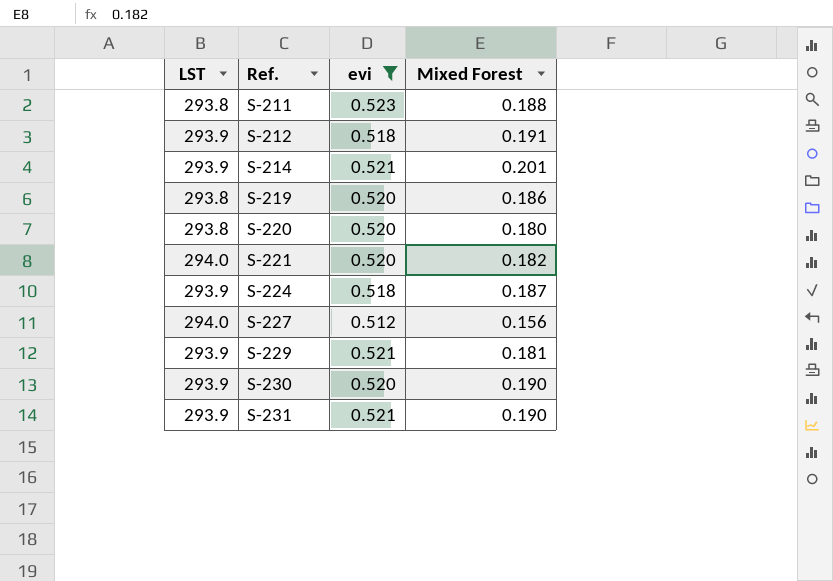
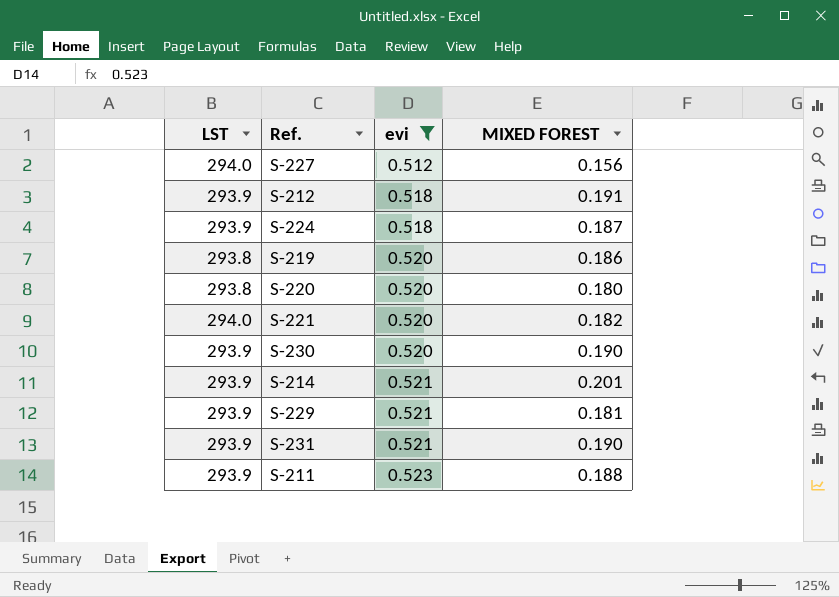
row order: Ref. ascending -> evi ascending
column name: Mixed Forest -> MIXED FOREST
S-211 | LST: 293.8 -> 293.9

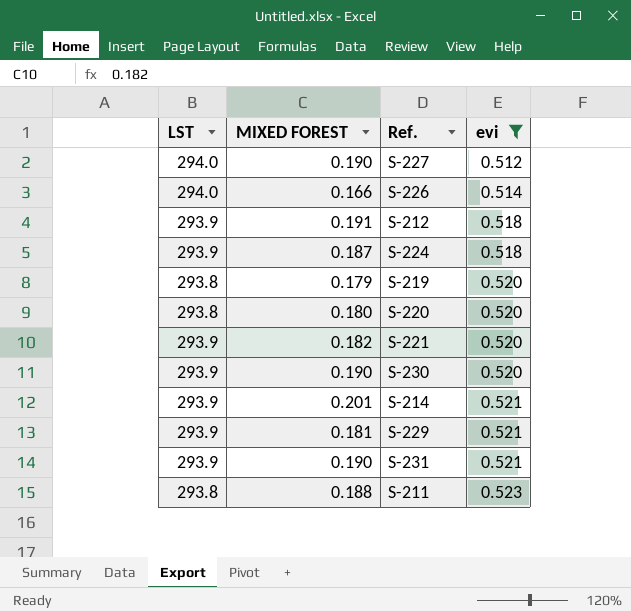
column MIXED FOREST | position: 4 -> 2
S-227 | MIXED FOREST: 0.156 -> 0.190
row S-226: none -> 294.0 | 0.166 | 0.514
S-219 | MIXED FOREST: 0.186 -> 0.179
S-221 | LST: 294.0 -> 293.9
S-211 | LST: 293.9 -> 293.8

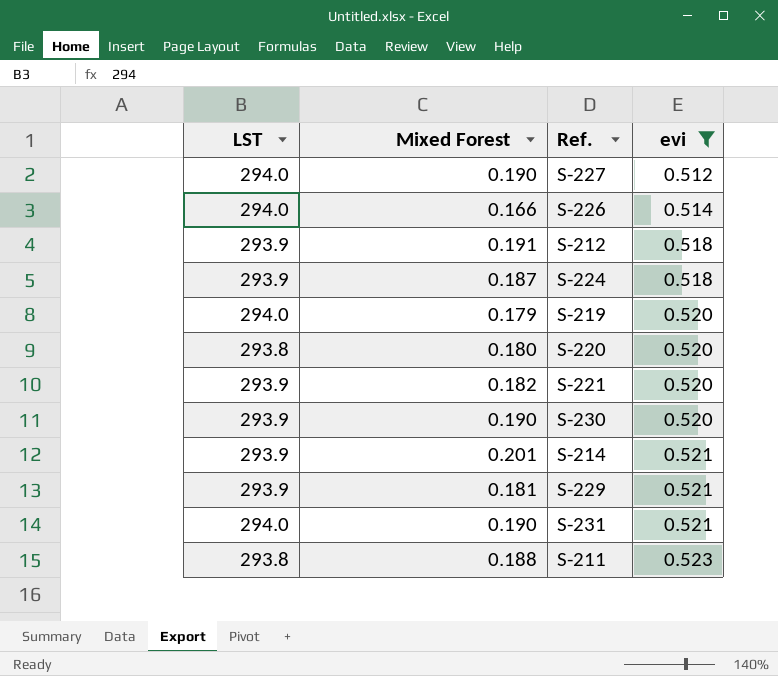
column name: MIXED FOREST -> Mixed Forest
S-219 | LST: 293.8 -> 294.0
S-231 | LST: 293.9 -> 294.0

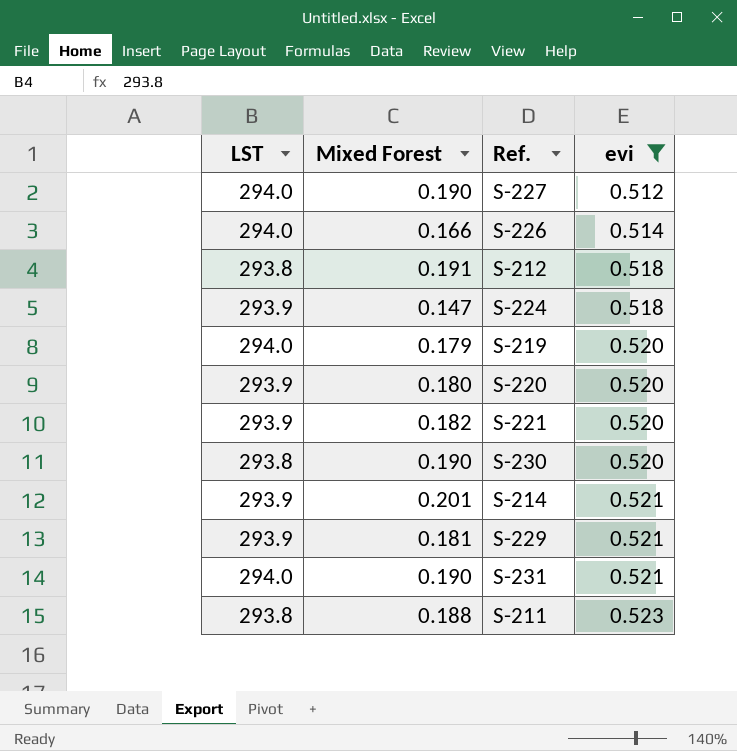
S-212 | LST: 293.9 -> 293.8
S-224 | Mixed Forest: 0.187 -> 0.147
S-220 | LST: 293.8 -> 293.9
S-230 | LST: 293.9 -> 293.8

